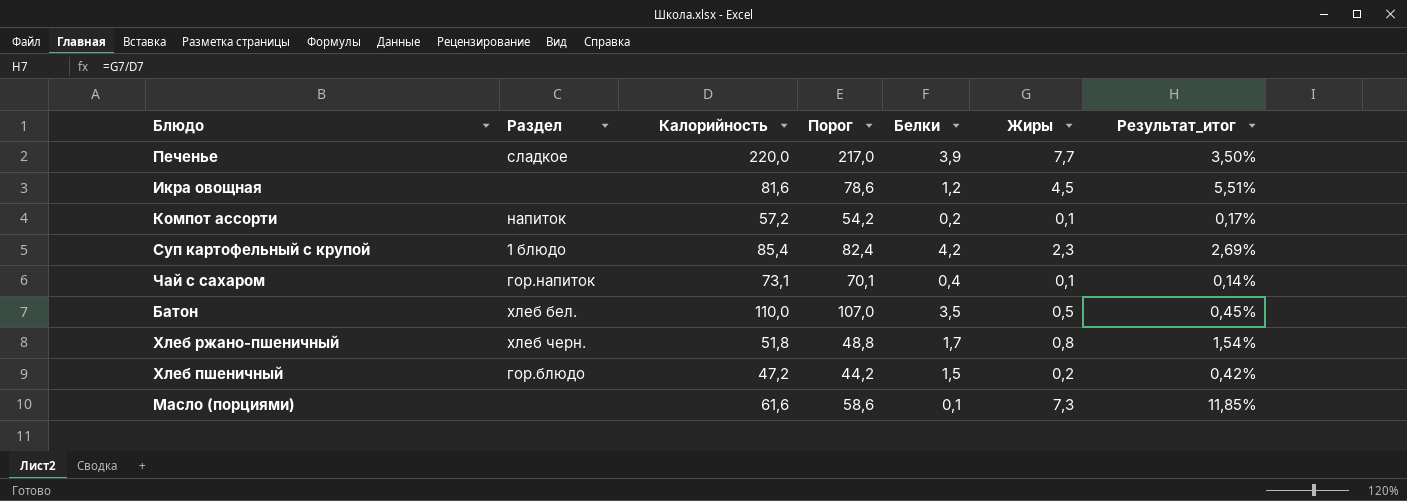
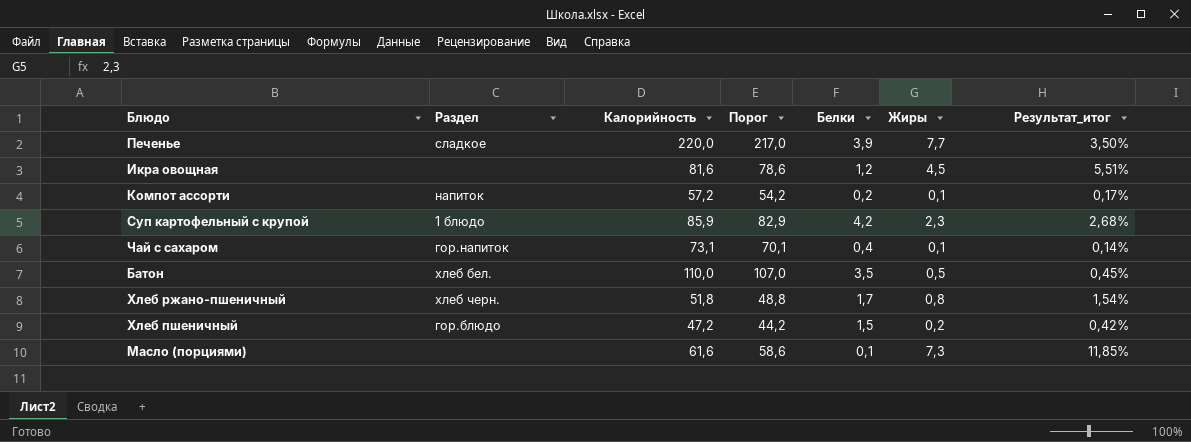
Суп картофельный с крупой | Калорийность: 85,4 -> 85,9
Суп картофельный с крупой | Порог: 82,4 -> 82,9
Суп картофельный с крупой | Результат_итог: 2,69% -> 2,68%

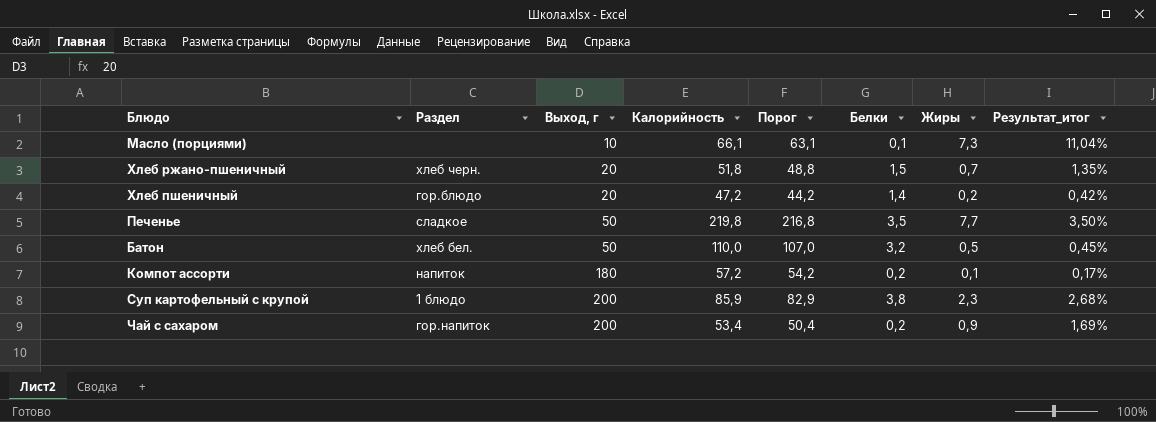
row order: none -> Выход, г ascending
column Выход, г | position: none -> 3
row Икра овощная: none | 81,6 | 78,6 | 1,2 | 4,5 | 5,51% -> none
Масло (порциями) | Калорийность: 61,6 -> 66,1
Масло (порциями) | Порог: 58,6 -> 63,1
Масло (порциями) | Результат_итог: 11,85% -> 11,04%
Хлеб ржано-пшеничный | Белки: 1,7 -> 1,5
Хлеб ржано-пшеничный | Жиры: 0,8 -> 0,7
Хлеб ржано-пшеничный | Результат_итог: 1,54% -> 1,35%
Хлеб пшеничный | Белки: 1,5 -> 1,4
Печенье | Калорийность: 220,0 -> 219,8
Печенье | Порог: 217,0 -> 216,8
Печенье | Белки: 3,9 -> 3,5
Батон | Белки: 3,5 -> 3,2
Суп картофельный с крупой | Белки: 4,2 -> 3,8
Чай с сахаром | Калорийность: 73,1 -> 53,4
Чай с сахаром | Порог: 70,1 -> 50,4
Чай с сахаром | Белки: 0,4 -> 0,2
Чай с сахаром | Жиры: 0,1 -> 0,9
Чай с сахаром | Результат_итог: 0,14% -> 1,69%

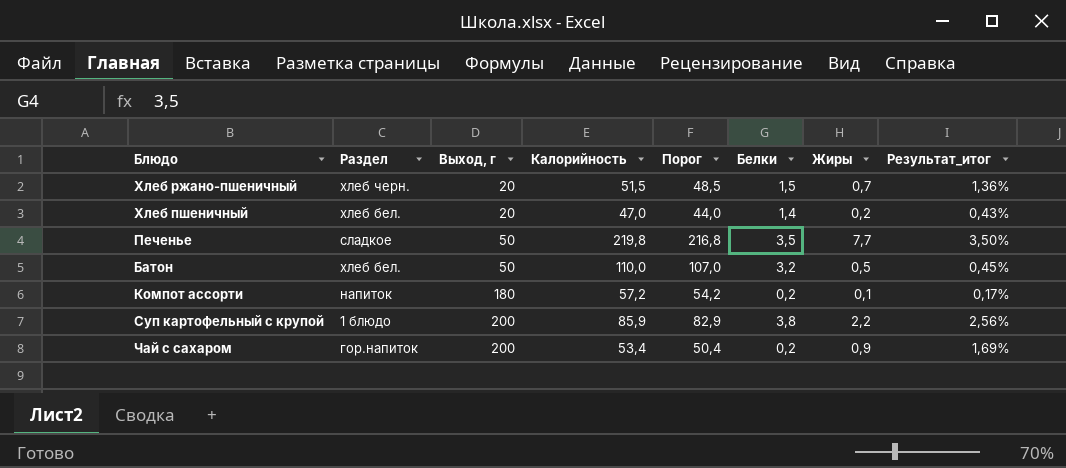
row Масло (порциями): none | 10 | 66,1 | 63,1 | 0,1 | 7,3 | 11,04% -> none
Хлеб ржано-пшеничный | Калорийность: 51,8 -> 51,5
Хлеб ржано-пшеничный | Порог: 48,8 -> 48,5
Хлеб ржано-пшеничный | Результат_итог: 1,35% -> 1,36%
Хлеб пшеничный | Раздел: гор.блюдо -> хлеб бел.
Хлеб пшеничный | Калорийность: 47,2 -> 47,0
Хлеб пшеничный | Порог: 44,2 -> 44,0
Хлеб пшеничный | Результат_итог: 0,42% -> 0,43%
Суп картофельный с крупой | Жиры: 2,3 -> 2,2
Суп картофельный с крупой | Результат_итог: 2,68% -> 2,56%

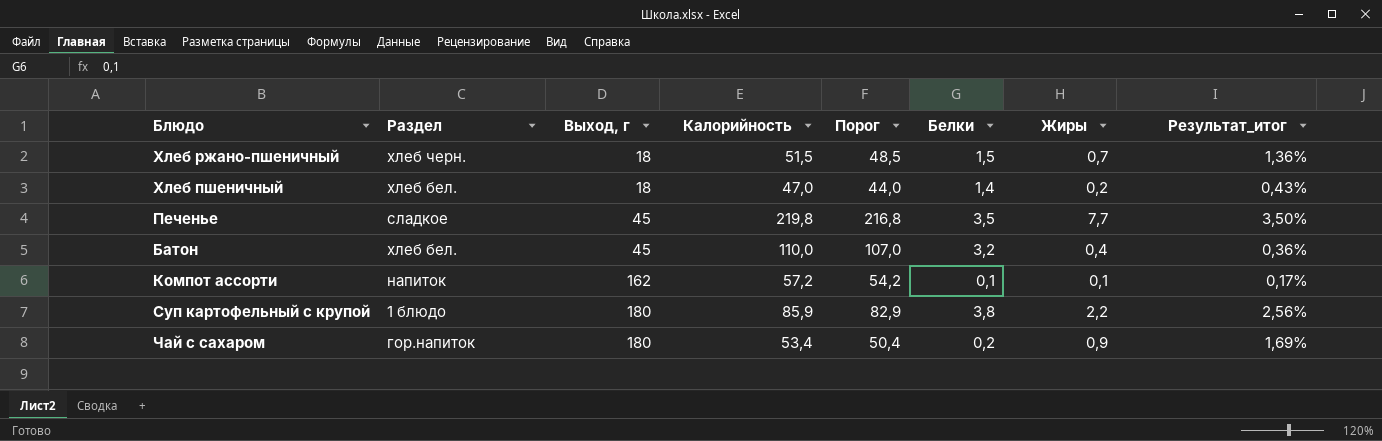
Хлеб ржано-пшеничный | Выход, г: 20 -> 18
Хлеб пшеничный | Выход, г: 20 -> 18
Печенье | Выход, г: 50 -> 45
Батон | Выход, г: 50 -> 45
Батон | Жиры: 0,5 -> 0,4
Батон | Результат_итог: 0,45% -> 0,36%
Компот ассорти | Выход, г: 180 -> 162
Компот ассорти | Белки: 0,2 -> 0,1
Суп картофельный с крупой | Выход, г: 200 -> 180
Чай с сахаром | Выход, г: 200 -> 180

